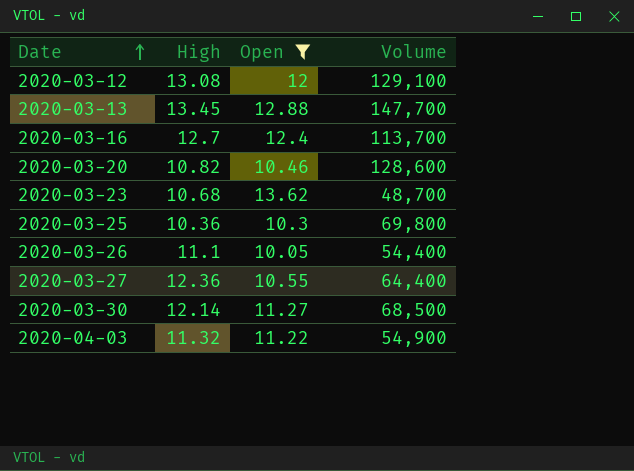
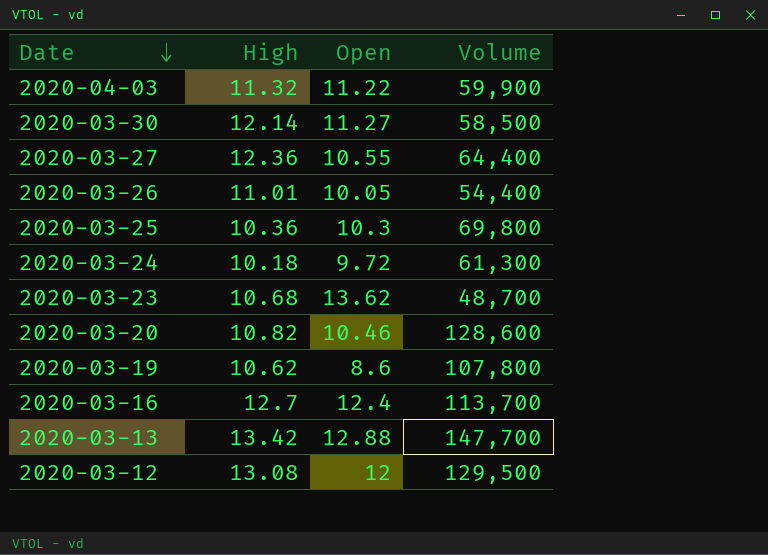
filter: Open >= 10.05 -> none
row order: Date ascending -> Date descending
2020-04-03 | Volume: 54,900 -> 59,900
2020-03-30 | Volume: 68,500 -> 58,500
2020-03-26 | High: 11.1 -> 11.01
2020-03-13 | High: 13.45 -> 13.42
2020-03-12 | Volume: 129,100 -> 129,500

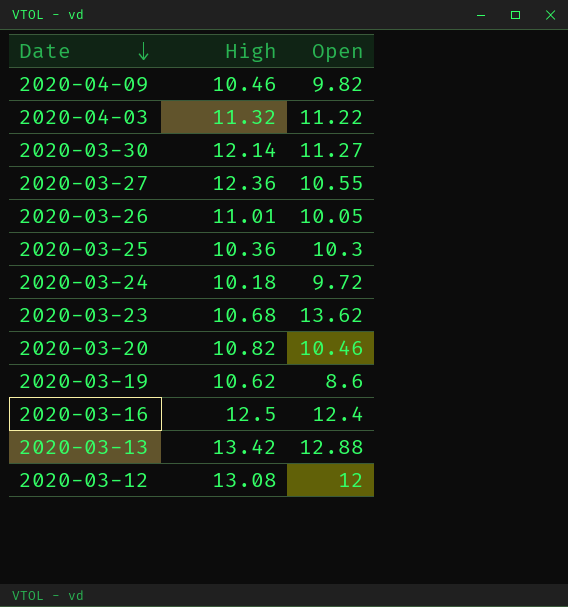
column Volume | position: 4 -> none
row 2020-04-09: none -> 10.46 | 9.82
2020-03-16 | High: 12.7 -> 12.5

